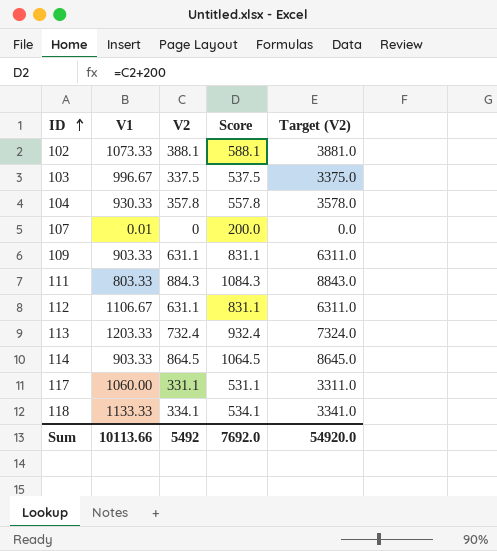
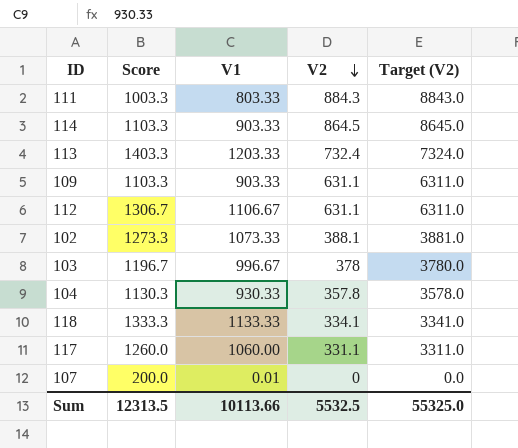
row order: ID ascending -> V2 descending
column Score | formula: [V2] + 200 -> [V1] + 200
column Score | position: 4 -> 2
103 | V2: 337.5 -> 378
103 | Target (V2): 3375.0 -> 3780.0
Sum | Score: 7692.0 -> 12313.5
Sum | V2: 5492 -> 5532.5
Sum | Target (V2): 54920.0 -> 55325.0

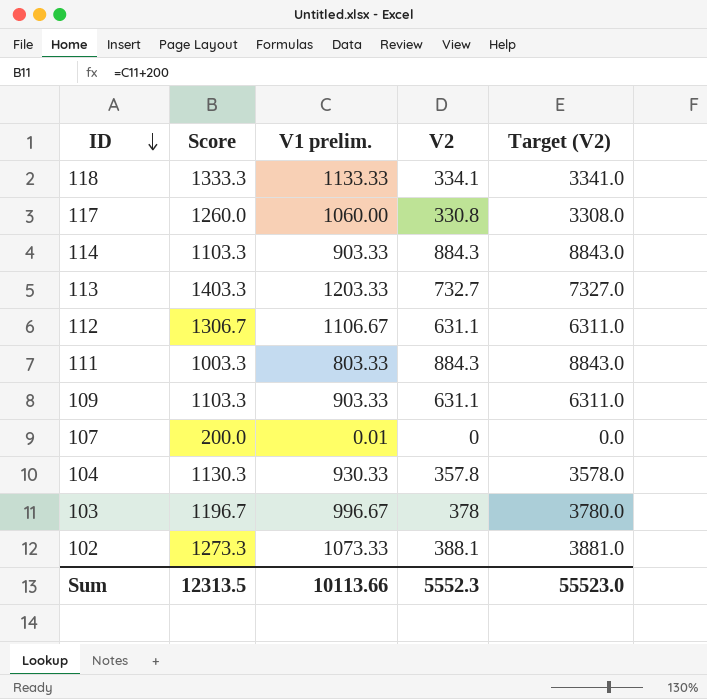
row order: V2 descending -> ID descending
column name: V1 -> V1 prelim.
117 | V2: 331.1 -> 330.8
117 | Target (V2): 3311.0 -> 3308.0
114 | V2: 864.5 -> 884.3
114 | Target (V2): 8645.0 -> 8843.0
113 | V2: 732.4 -> 732.7
113 | Target (V2): 7324.0 -> 7327.0
Sum | V2: 5532.5 -> 5552.3
Sum | Target (V2): 55325.0 -> 55523.0

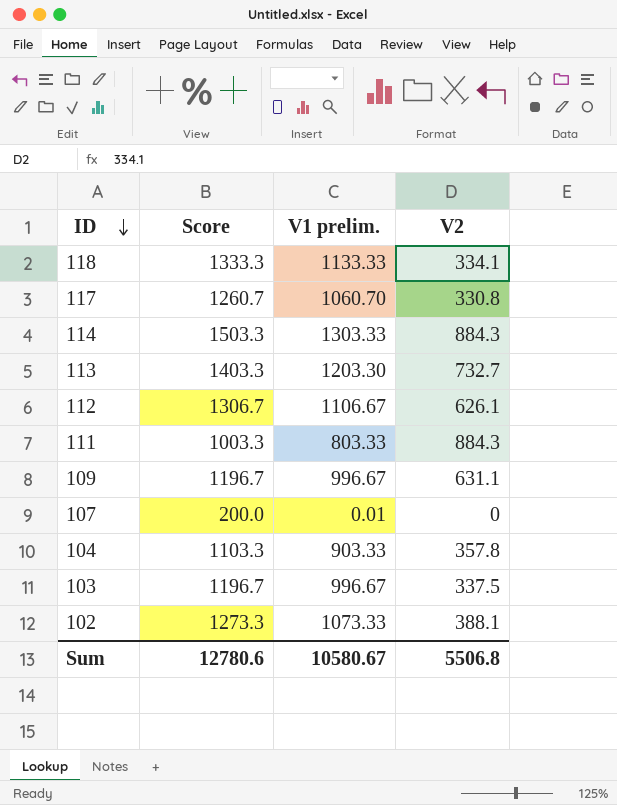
column Target (V2) | formula: [V2] * 10 -> none
117 | Score: 1260.0 -> 1260.7
117 | V1 prelim.: 1060.00 -> 1060.70
114 | Score: 1103.3 -> 1503.3
114 | V1 prelim.: 903.33 -> 1303.33
113 | V1 prelim.: 1203.33 -> 1203.30
112 | V2: 631.1 -> 626.1
109 | Score: 1103.3 -> 1196.7
109 | V1 prelim.: 903.33 -> 996.67
104 | Score: 1130.3 -> 1103.3
104 | V1 prelim.: 930.33 -> 903.33
103 | V2: 378 -> 337.5
Sum | Score: 12313.5 -> 12780.6
Sum | V1 prelim.: 10113.66 -> 10580.67
Sum | V2: 5552.3 -> 5506.8

